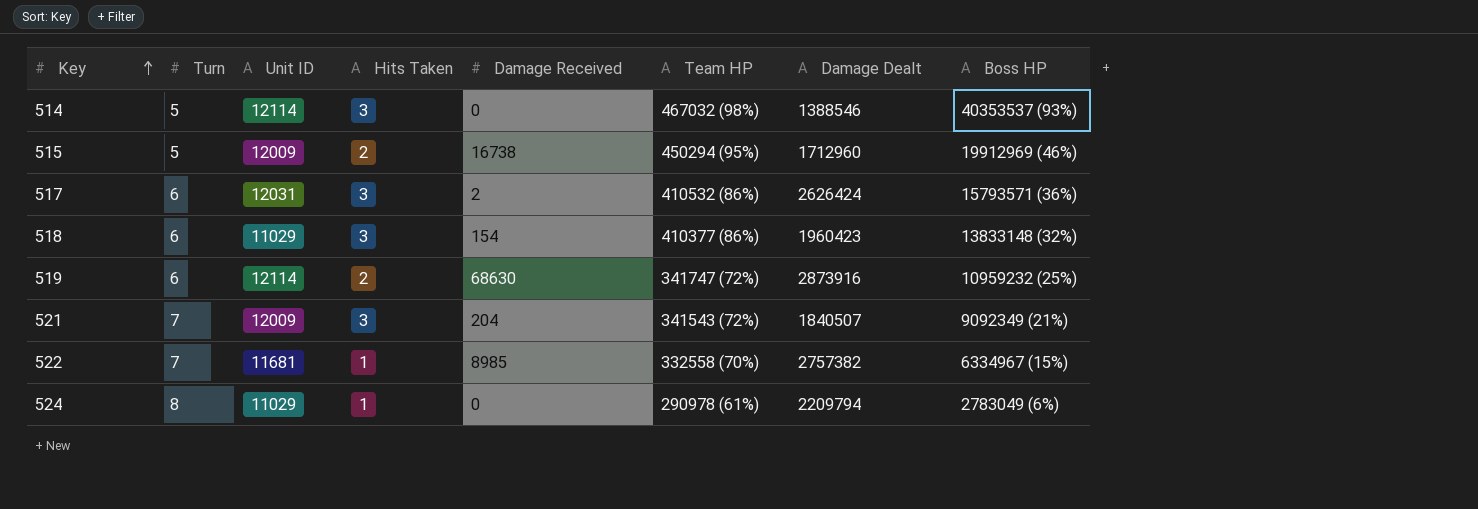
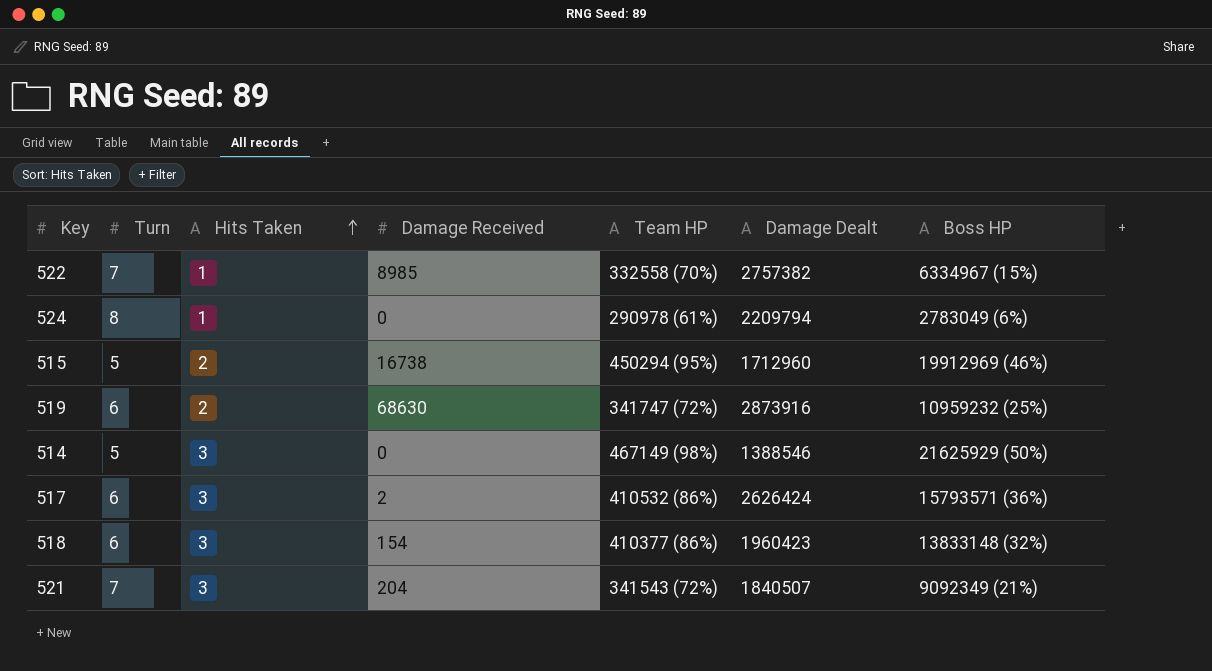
row order: Key ascending -> Hits Taken ascending
column Unit ID | position: 3 -> none
514 | Team HP: 467032 (98%) -> 467149 (98%)
514 | Boss HP: 40353537 (93%) -> 21625929 (50%)

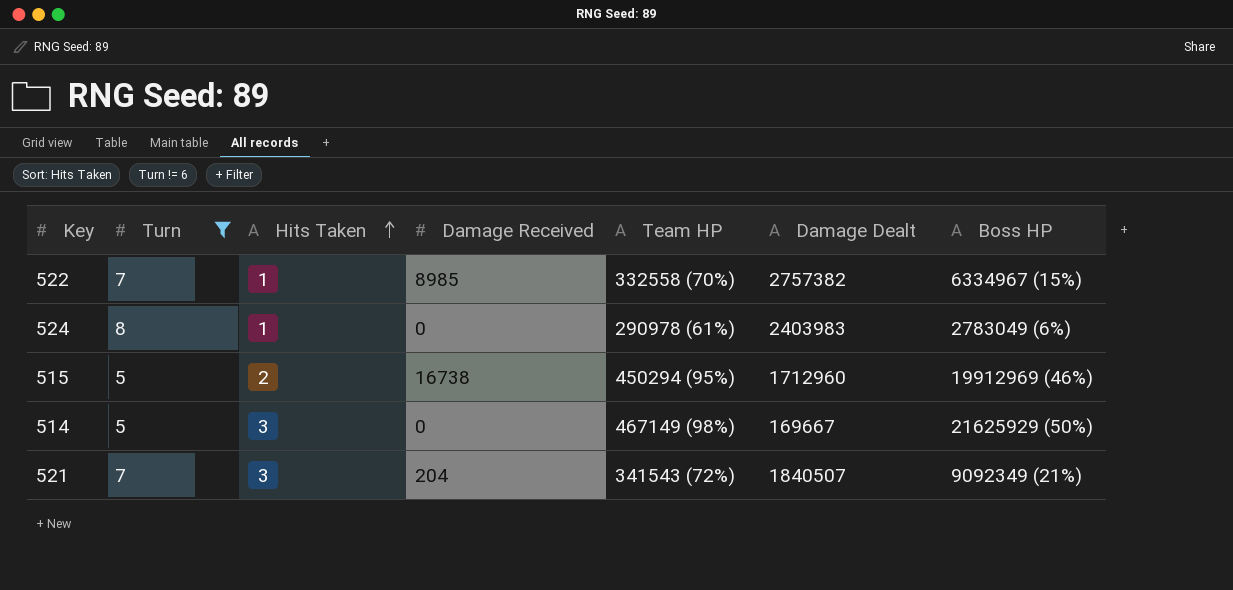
filter: none -> Turn != 6
524 | Damage Dealt: 2209794 -> 2403983
514 | Damage Dealt: 1388546 -> 169667

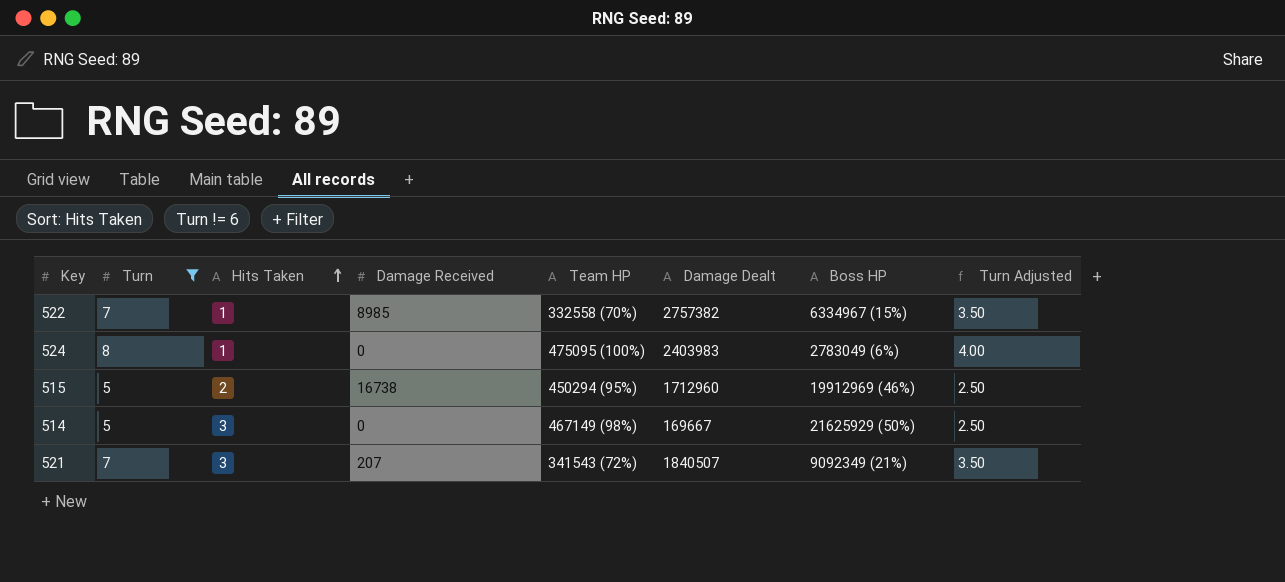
column Turn Adjusted | formula: none -> [Turn] * 0.5
524 | Team HP: 290978 (61%) -> 475095 (100%)
521 | Damage Received: 204 -> 207

